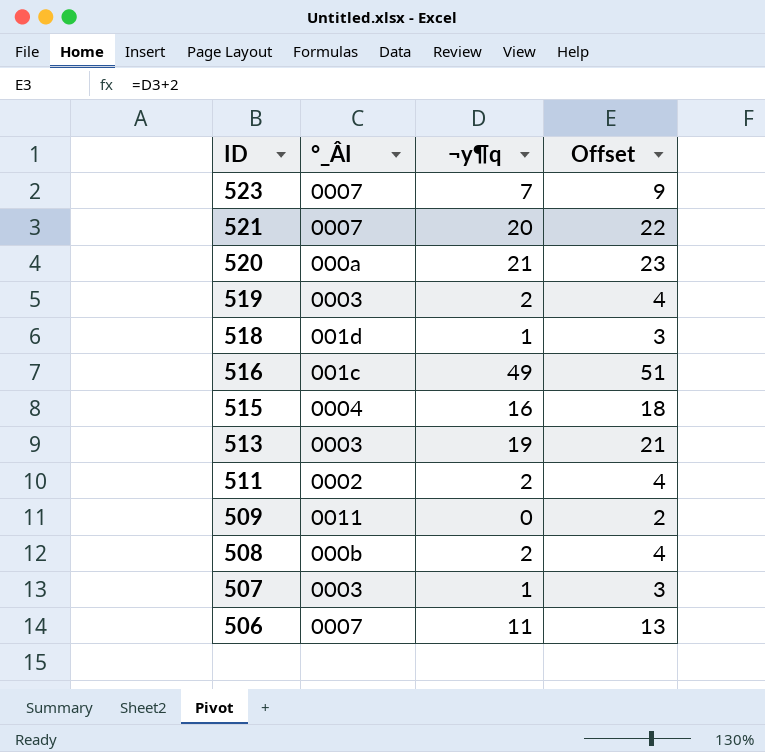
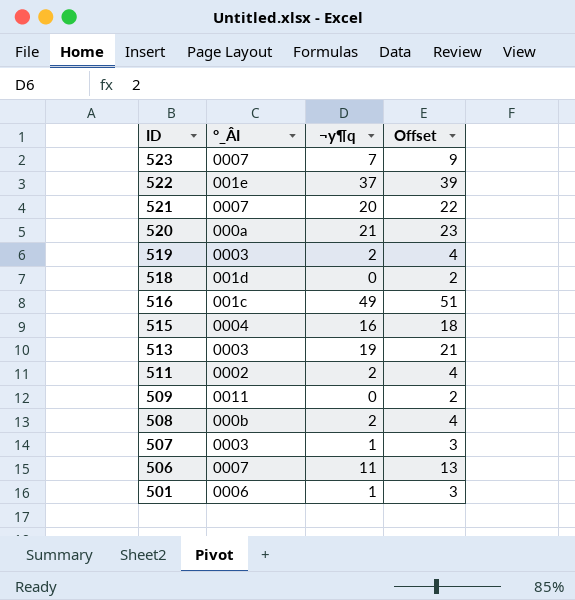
row 522: none -> 001e | 37 | 39
518 | ¬y¶q: 1 -> 0
518 | Offset: 3 -> 2
row 501: none -> 0006 | 1 | 3

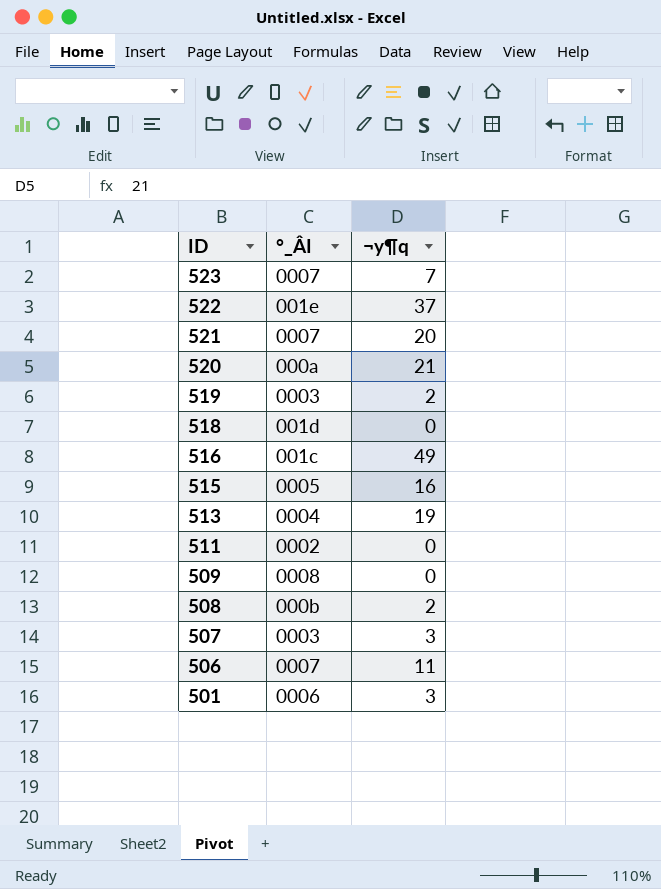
column Offset | formula: [¬y¶q] + 2 -> none
515 | °_ÂI: 0004 -> 0005
513 | °_ÂI: 0003 -> 0004
511 | ¬y¶q: 2 -> 0
509 | °_ÂI: 0011 -> 0008
507 | ¬y¶q: 1 -> 3
501 | ¬y¶q: 1 -> 3

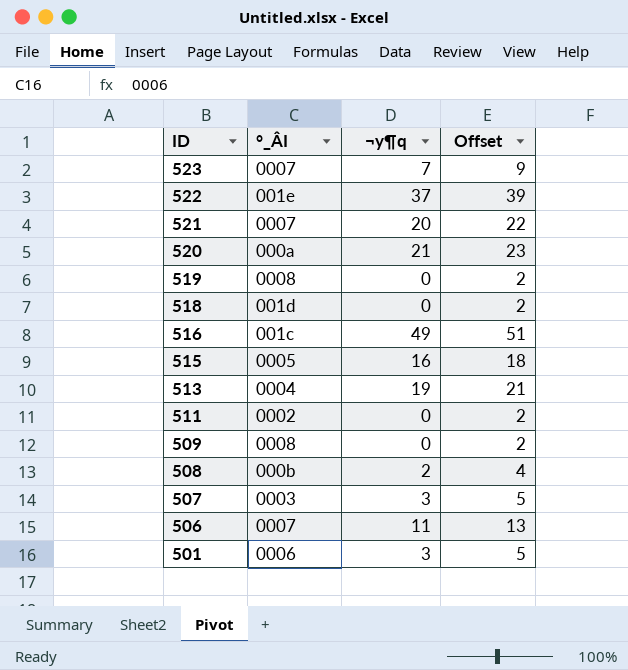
column Offset | formula: none -> [¬y¶q] + 2
519 | °_ÂI: 0003 -> 0008
519 | ¬y¶q: 2 -> 0

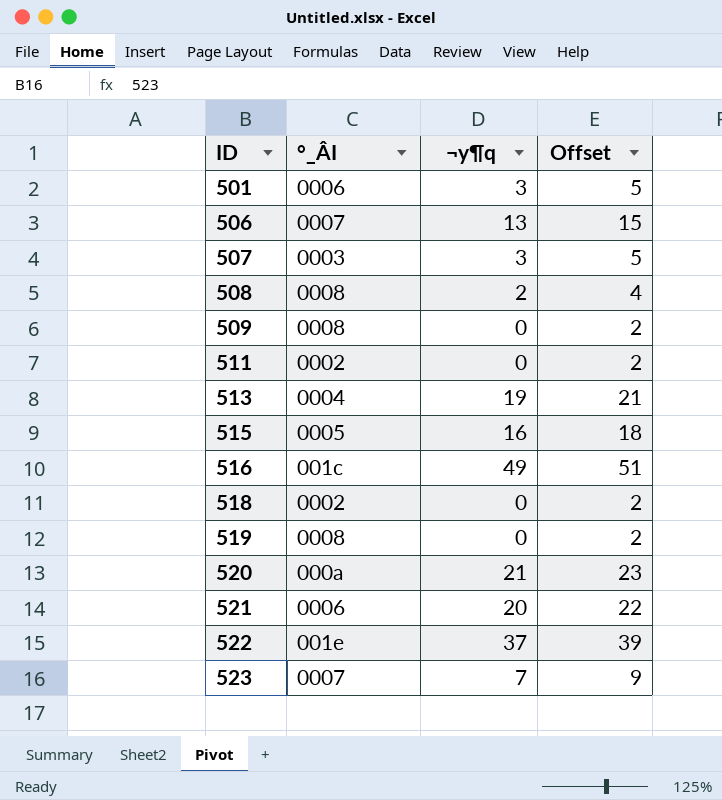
row order: ID descending -> ID ascending
506 | ¬y¶q: 11 -> 13
506 | Offset: 13 -> 15
508 | °_ÂI: 000b -> 0008
518 | °_ÂI: 001d -> 0002
521 | °_ÂI: 0007 -> 0006

